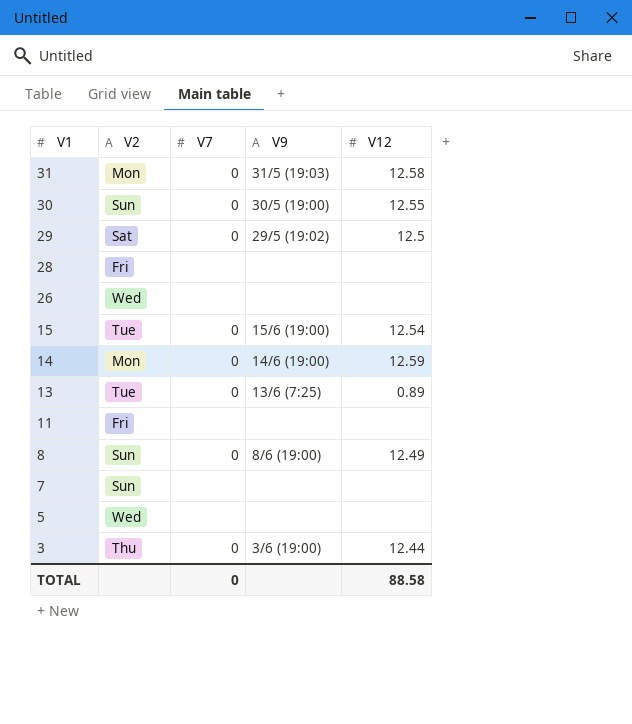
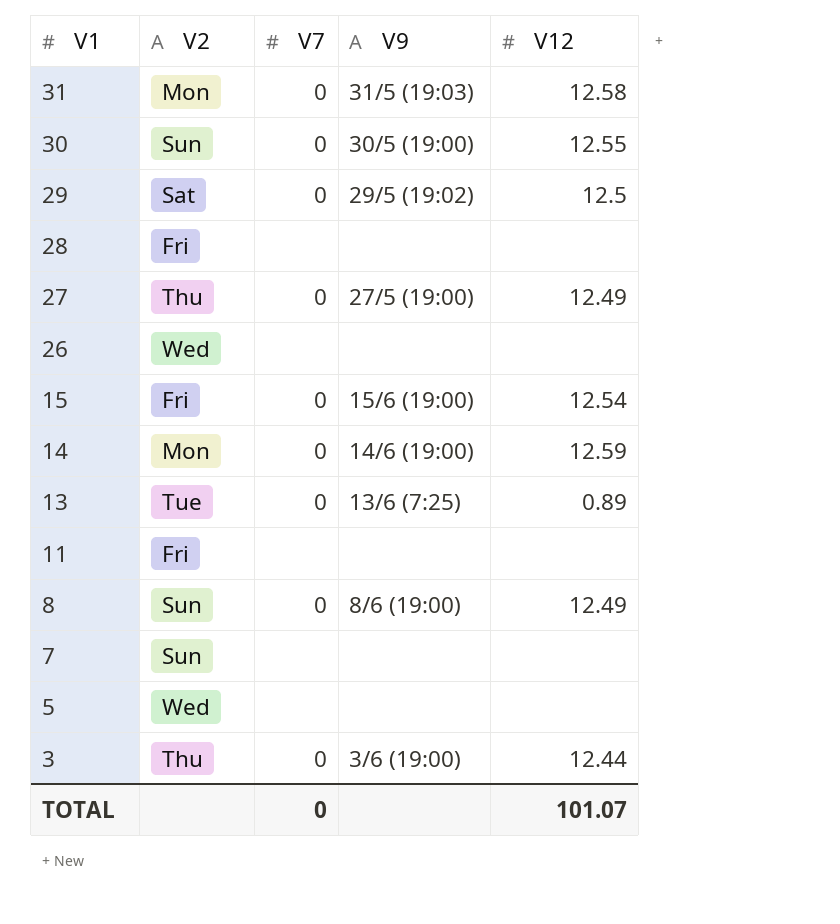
row 27: none -> Thu | 0 | 27/5 (19:00) | 12.49
15 | V2: Tue -> Fri
TOTAL | V12: 88.58 -> 101.07

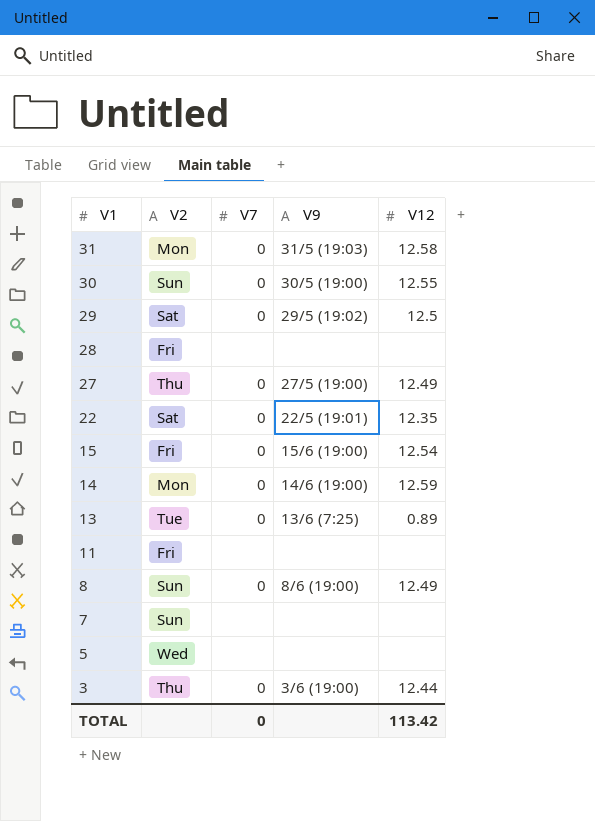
row 26: Wed | none | none | none -> none
row 22: none -> Sat | 0 | 22/5 (19:01) | 12.35
TOTAL | V12: 101.07 -> 113.42

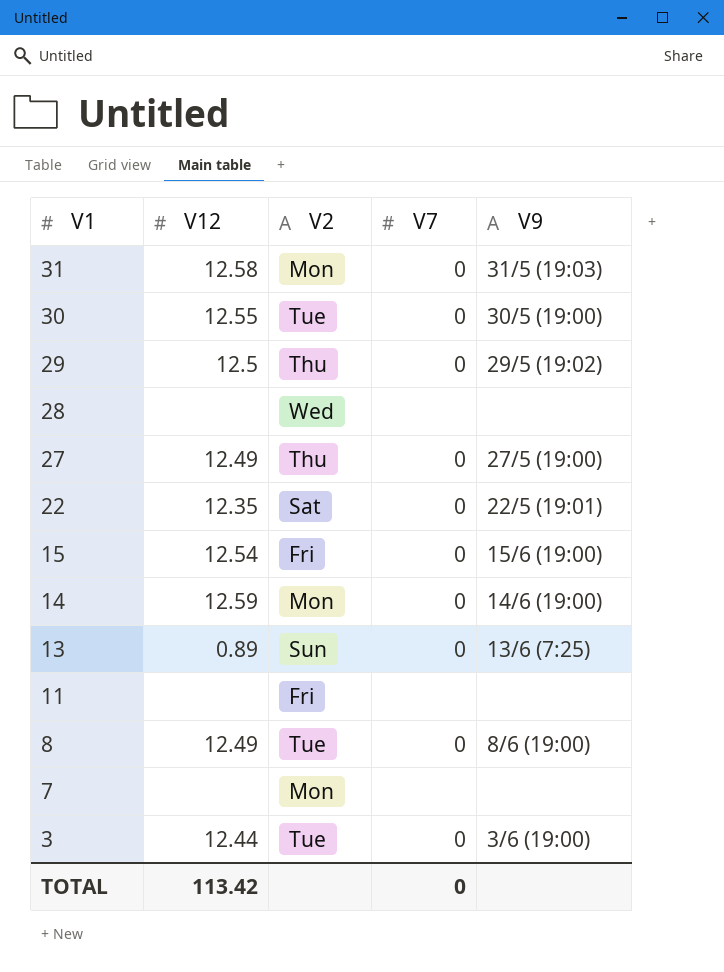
column V12 | position: 5 -> 2
row 5: Wed | none | none | none -> none
30 | V2: Sun -> Tue
29 | V2: Sat -> Thu
28 | V2: Fri -> Wed
13 | V2: Tue -> Sun
8 | V2: Sun -> Tue
7 | V2: Sun -> Mon
3 | V2: Thu -> Tue

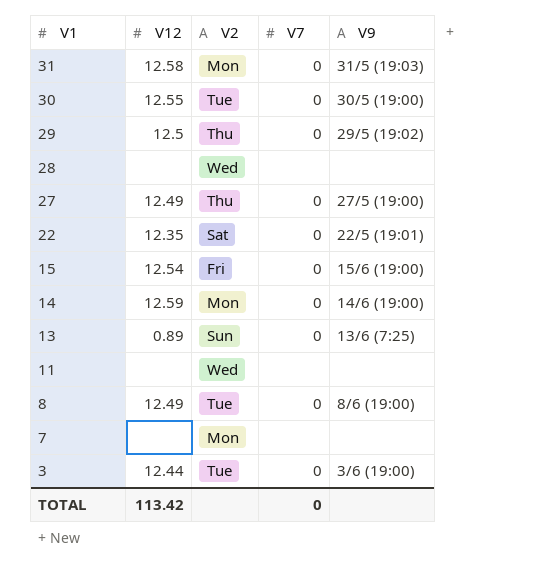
11 | V2: Fri -> Wed

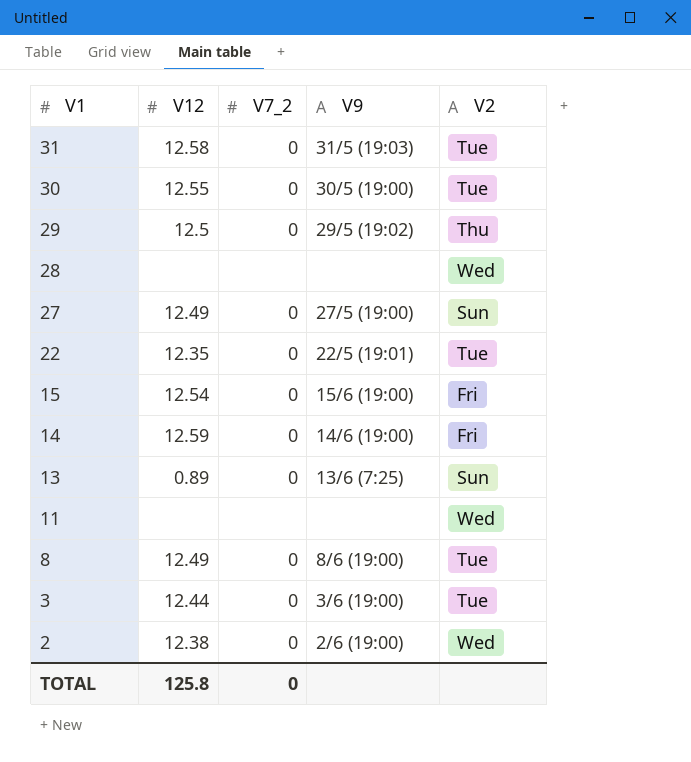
column name: V7 -> V7_2
column V2 | position: 3 -> 5
row 7: none | Mon | none | none -> none
31 | V2: Mon -> Tue
27 | V2: Thu -> Sun
22 | V2: Sat -> Tue
14 | V2: Mon -> Fri
row 2: none -> 12.38 | 0 | 2/6 (19:00) | Wed
TOTAL | V12: 113.42 -> 125.8

